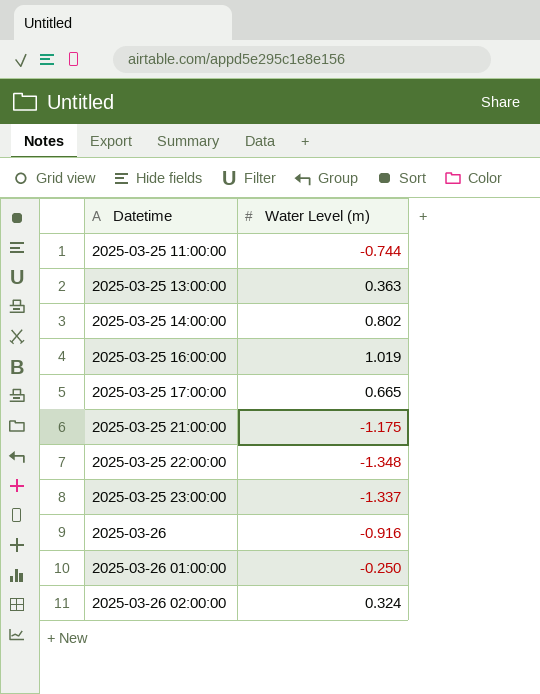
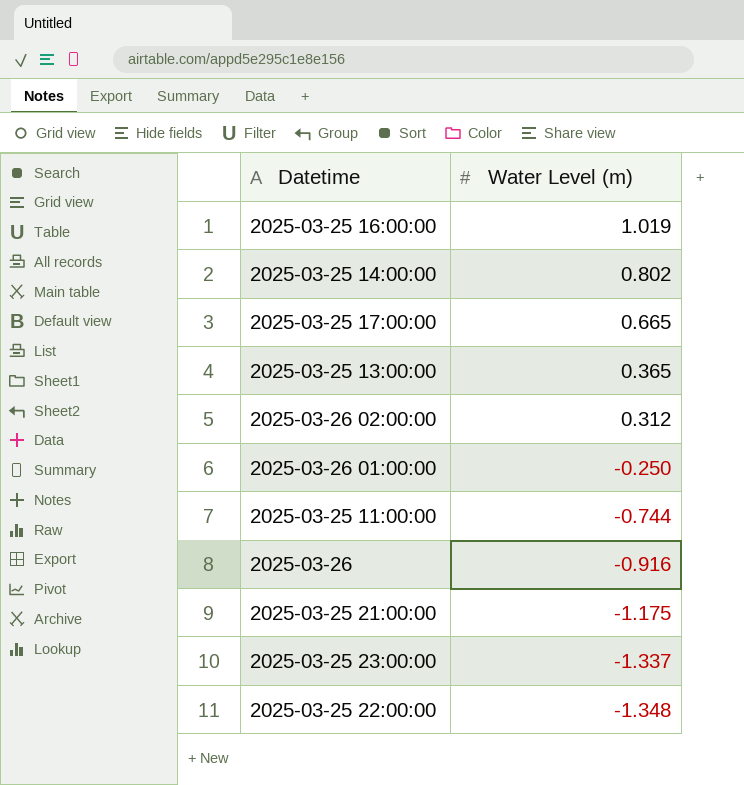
row order: Datetime ascending -> Water Level (m) descending
2025-03-25 13:00:00 | Water Level (m): 0.363 -> 0.365
2025-03-26 02:00:00 | Water Level (m): 0.324 -> 0.312

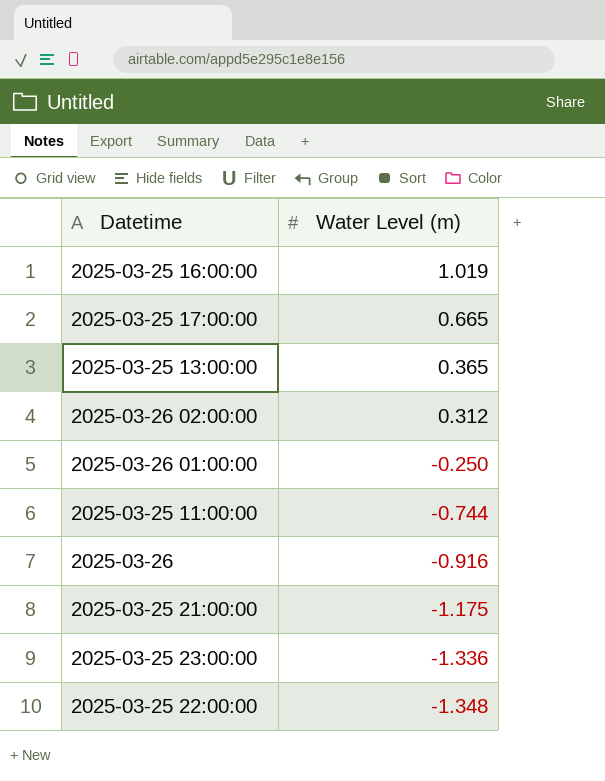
row 2025-03-25 14:00:00: 0.802 -> none
2025-03-25 23:00:00 | Water Level (m): -1.337 -> -1.336

